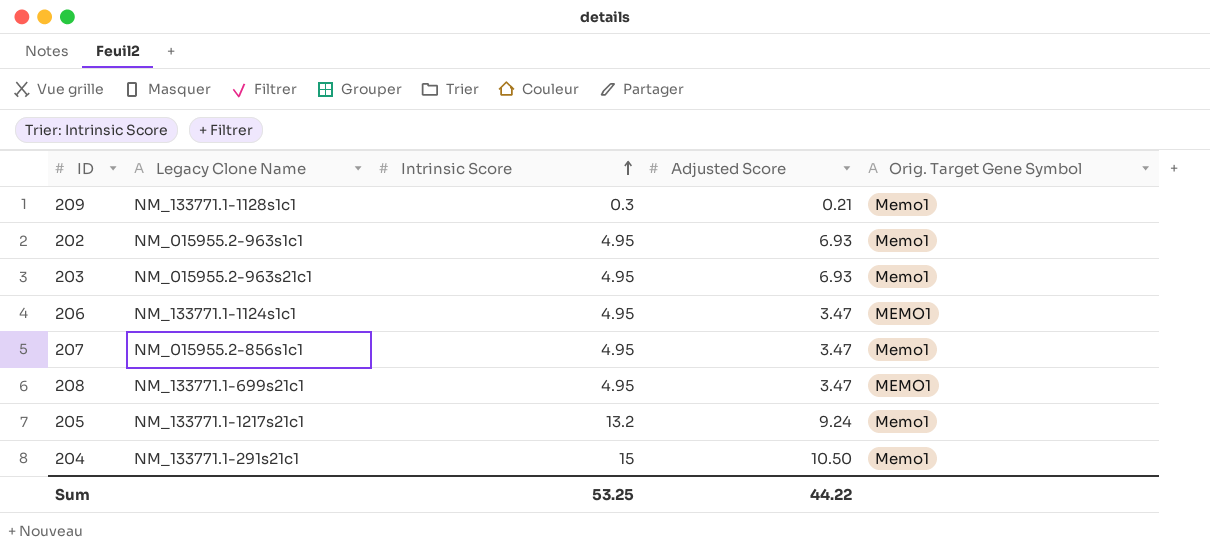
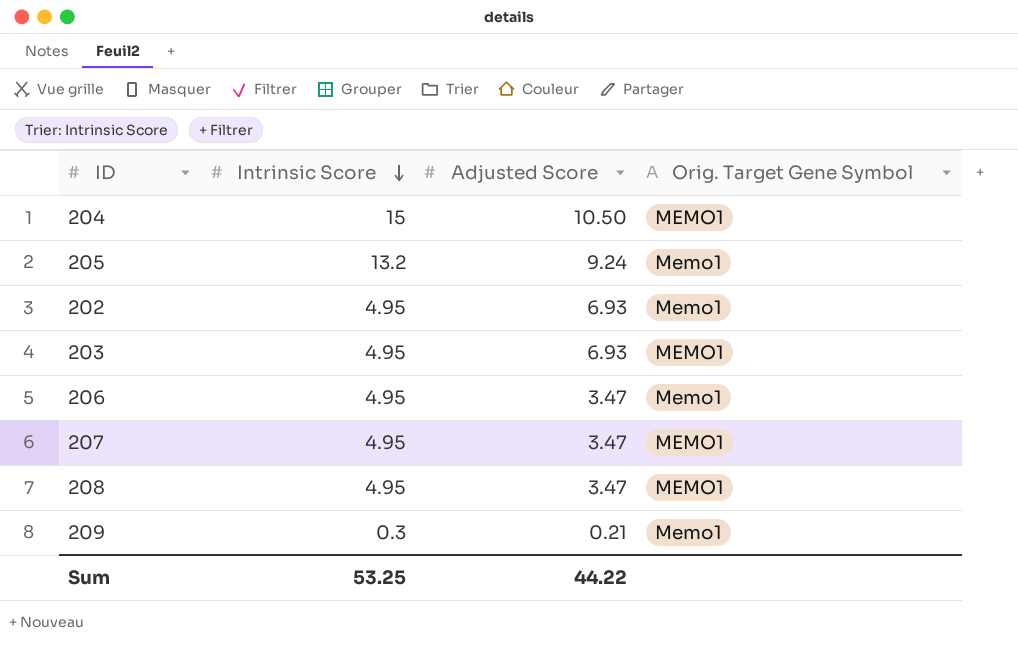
row order: Intrinsic Score ascending -> Intrinsic Score descending
column Legacy Clone Name | position: 2 -> none
204 | Orig. Target Gene Symbol: Memo1 -> MEMO1
203 | Orig. Target Gene Symbol: Memo1 -> MEMO1
206 | Orig. Target Gene Symbol: MEMO1 -> Memo1
207 | Orig. Target Gene Symbol: Memo1 -> MEMO1

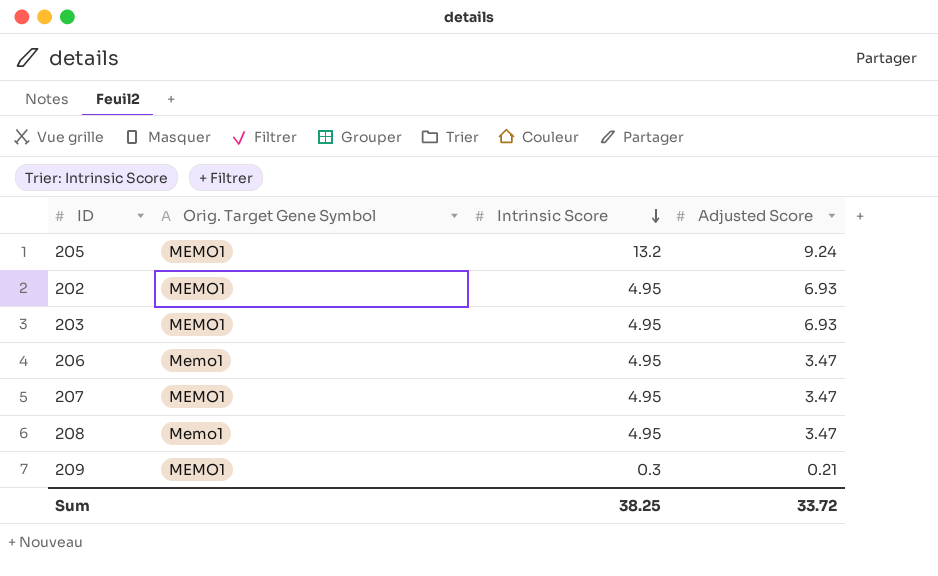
column Orig. Target Gene Symbol | position: 4 -> 2
row 204: 15 | 10.50 | MEMO1 -> none
205 | Orig. Target Gene Symbol: Memo1 -> MEMO1
202 | Orig. Target Gene Symbol: Memo1 -> MEMO1
208 | Orig. Target Gene Symbol: MEMO1 -> Memo1
209 | Orig. Target Gene Symbol: Memo1 -> MEMO1
Sum | Intrinsic Score: 53.25 -> 38.25
Sum | Adjusted Score: 44.22 -> 33.72

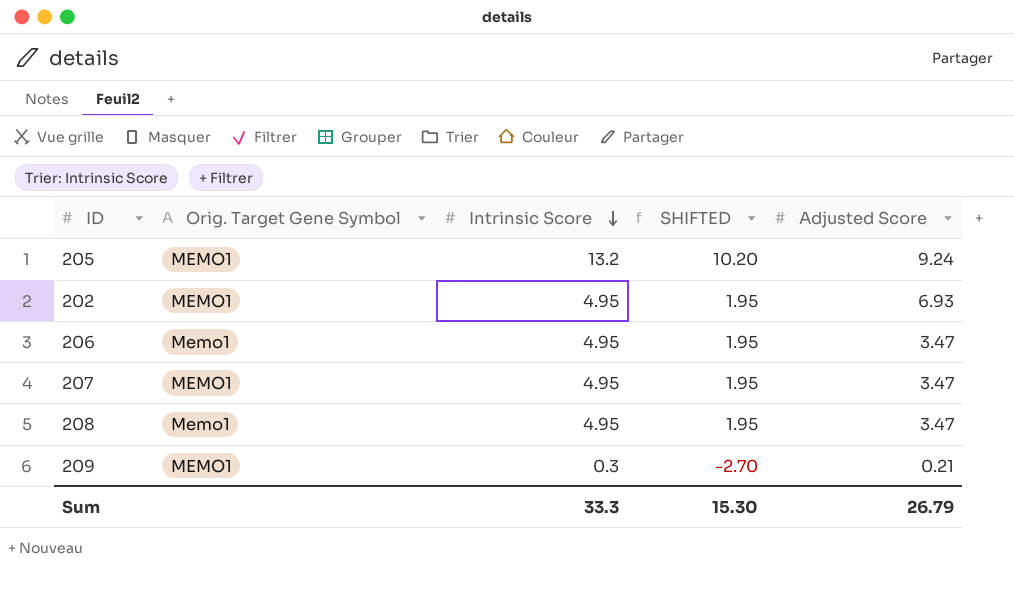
column SHIFTED | formula: none -> [Intrinsic Score] - 3
row 203: MEMO1 | 4.95 | 6.93 -> none
Sum | Intrinsic Score: 38.25 -> 33.3
Sum | Adjusted Score: 33.72 -> 26.79

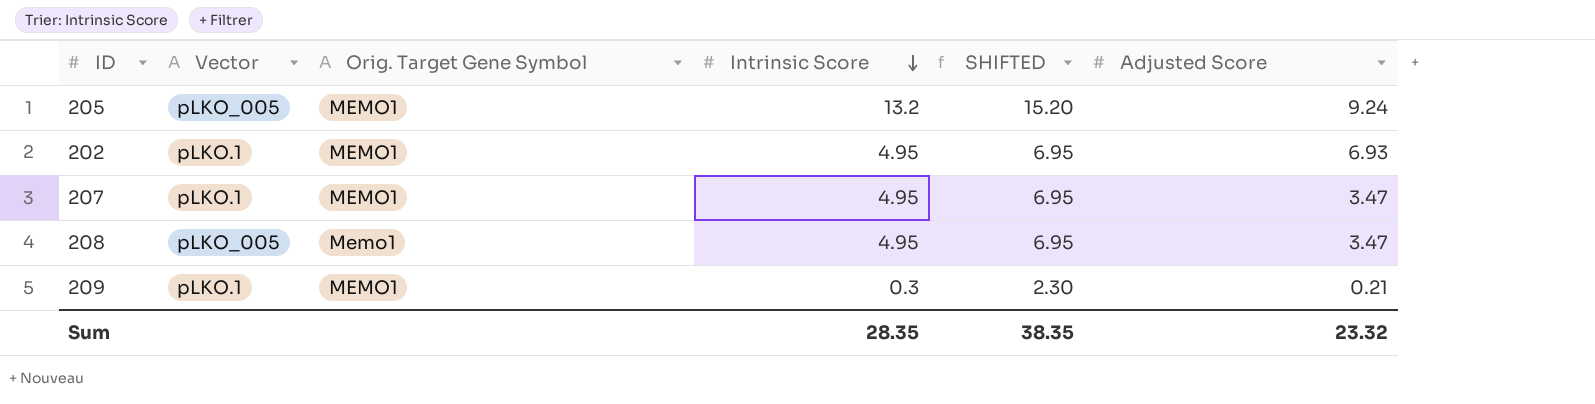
column Vector | position: none -> 2
column SHIFTED | formula: [Intrinsic Score] - 3 -> [Intrinsic Score] + 2
row 206: Memo1 | 4.95 | 1.95 | 3.47 -> none
Sum | Intrinsic Score: 33.3 -> 28.35
Sum | SHIFTED: 15.30 -> 38.35
Sum | Adjusted Score: 26.79 -> 23.32

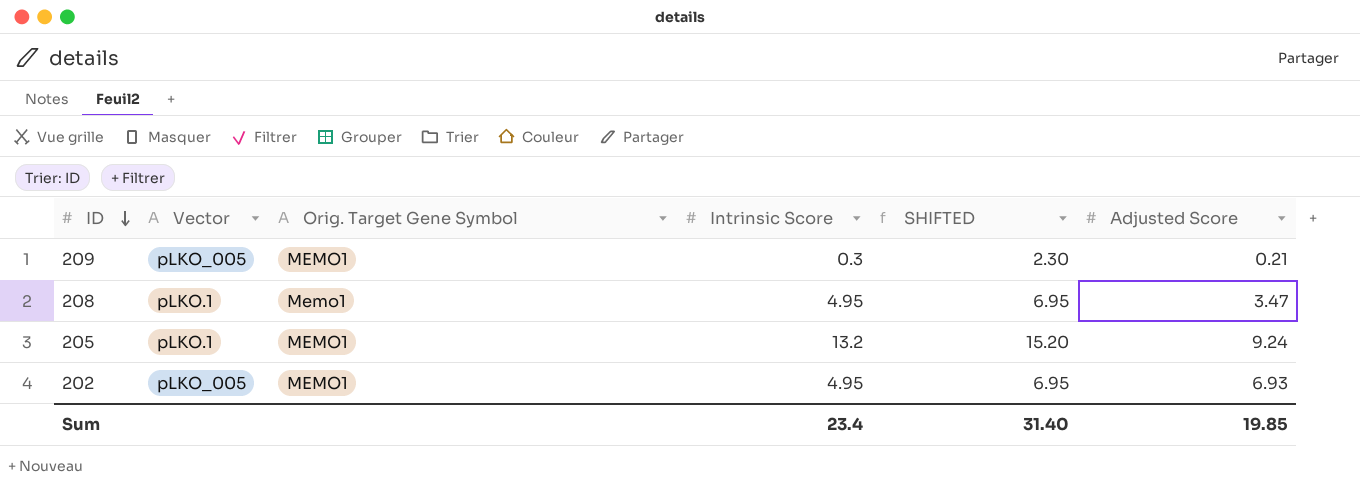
row order: Intrinsic Score descending -> ID descending
row 207: pLKO.1 | MEMO1 | 4.95 | 6.95 | 3.47 -> none
209 | Vector: pLKO.1 -> pLKO_005
208 | Vector: pLKO_005 -> pLKO.1
205 | Vector: pLKO_005 -> pLKO.1
202 | Vector: pLKO.1 -> pLKO_005
Sum | Intrinsic Score: 28.35 -> 23.4
Sum | SHIFTED: 38.35 -> 31.40
Sum | Adjusted Score: 23.32 -> 19.85

